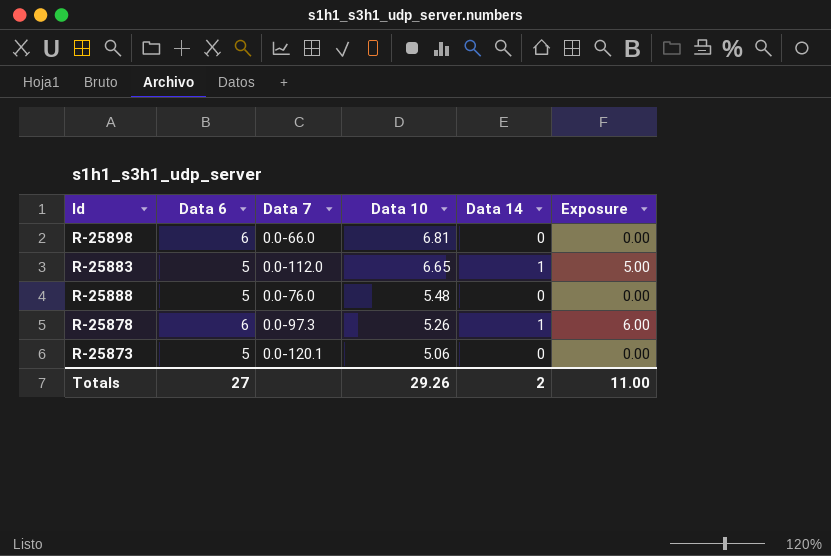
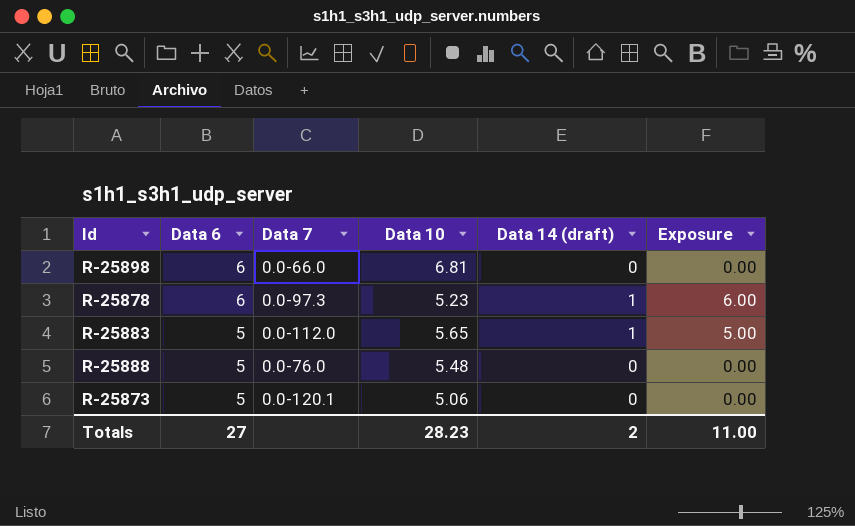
row order: Data 10 descending -> Data 6 descending
column name: Data 14 -> Data 14 (draft)
R-25878 | Data 10: 5.26 -> 5.23
R-25883 | Data 10: 6.65 -> 5.65
Totals | Data 10: 29.26 -> 28.23

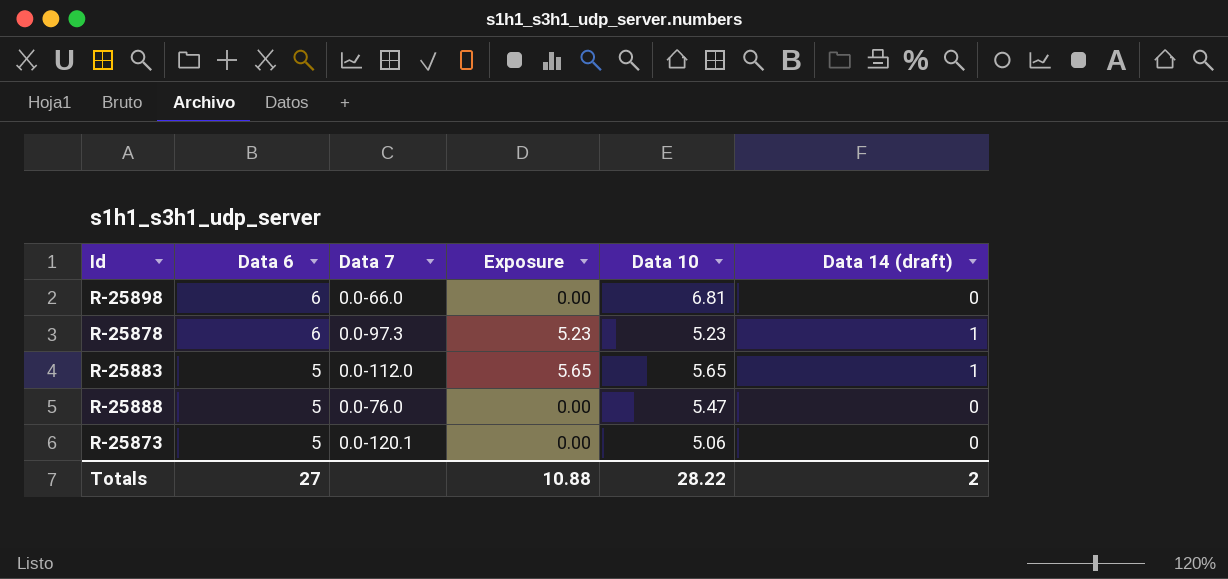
column Exposure | formula: [Data 6] * [Data 14 (draft)] -> [Data 10] * [Data 14 (draft)]
column Exposure | position: 6 -> 4
R-25888 | Data 10: 5.48 -> 5.47
Totals | Exposure: 11.00 -> 10.88
Totals | Data 10: 28.23 -> 28.22

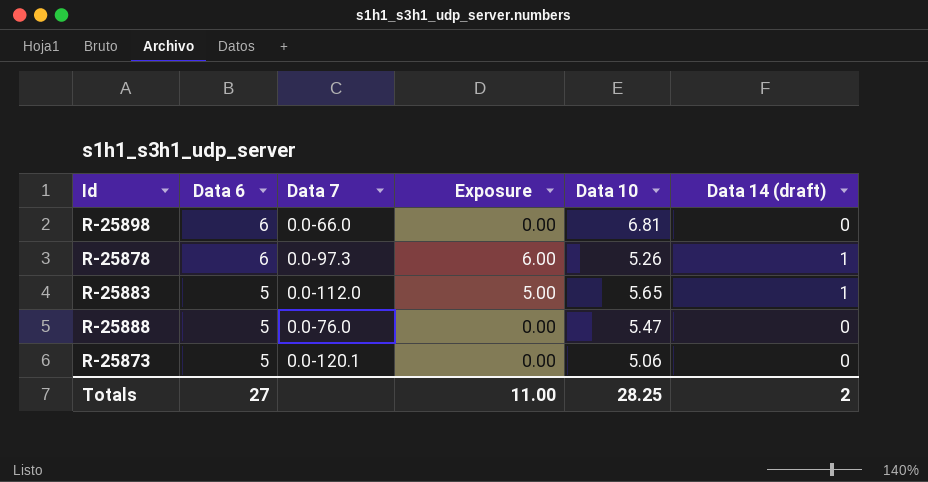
column Exposure | formula: [Data 10] * [Data 14 (draft)] -> [Data 6] * [Data 14 (draft)]
R-25878 | Data 10: 5.23 -> 5.26
Totals | Exposure: 10.88 -> 11.00
Totals | Data 10: 28.22 -> 28.25

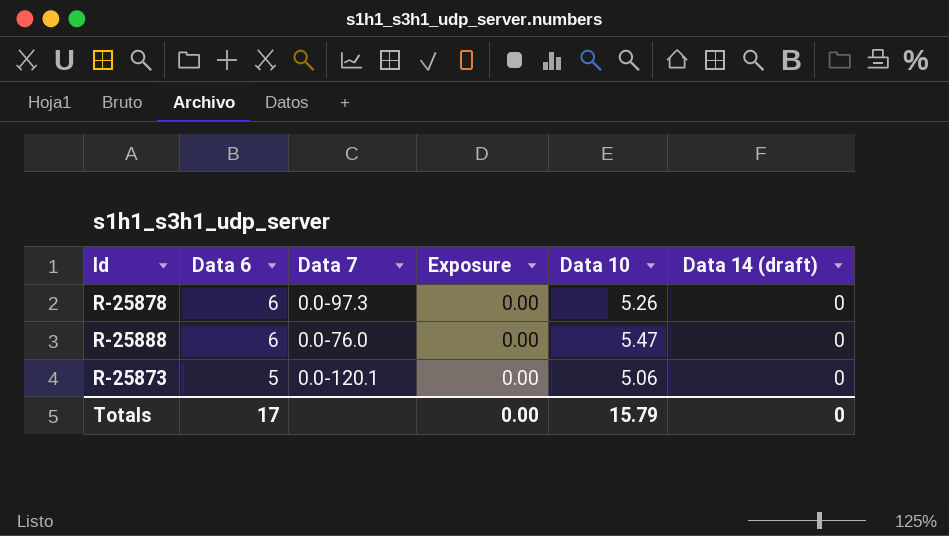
row R-25898: 6 | 0.0-66.0 | 0.00 | 6.81 | 0 -> none
row R-25883: 5 | 0.0-112.0 | 5.00 | 5.65 | 1 -> none
R-25878 | Exposure: 6.00 -> 0.00
R-25878 | Data 14 (draft): 1 -> 0
R-25888 | Data 6: 5 -> 6
Totals | Data 6: 27 -> 17
Totals | Exposure: 11.00 -> 0.00
Totals | Data 10: 28.25 -> 15.79
Totals | Data 14 (draft): 2 -> 0

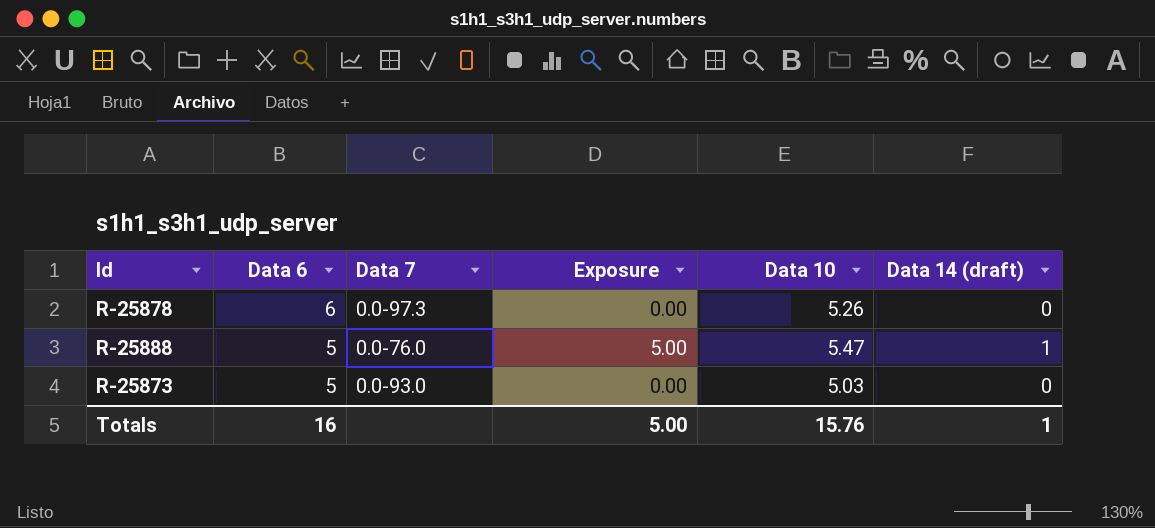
R-25888 | Data 6: 6 -> 5
R-25888 | Exposure: 0.00 -> 5.00
R-25888 | Data 14 (draft): 0 -> 1
R-25873 | Data 7: 0.0-120.1 -> 0.0-93.0
R-25873 | Data 10: 5.06 -> 5.03
Totals | Data 6: 17 -> 16
Totals | Exposure: 0.00 -> 5.00
Totals | Data 10: 15.79 -> 15.76
Totals | Data 14 (draft): 0 -> 1

